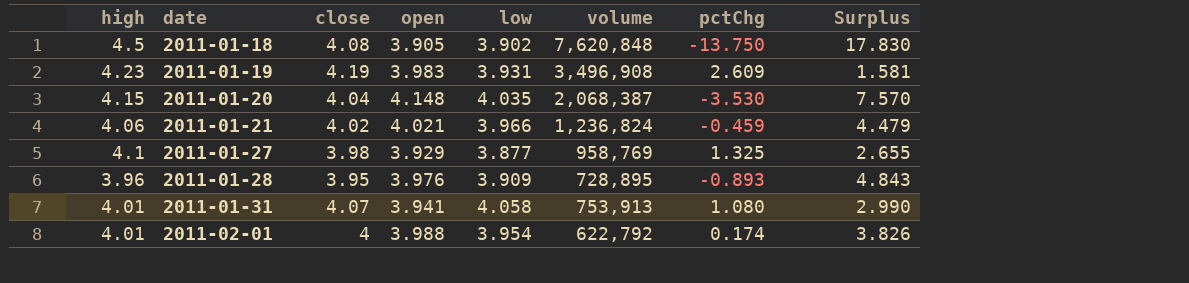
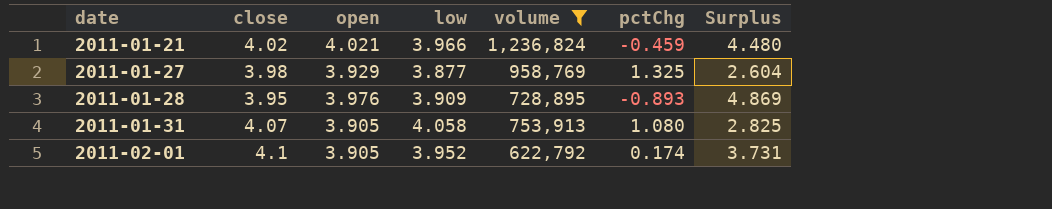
filter: none -> volume <= 1,236,824
column high | position: 1 -> none
column Surplus | formula: [close] - [pctChg] -> [open] - [pctChg]
2011-01-31 | open: 3.941 -> 3.905
2011-02-01 | close: 4 -> 4.1
2011-02-01 | open: 3.988 -> 3.905
2011-02-01 | low: 3.954 -> 3.952

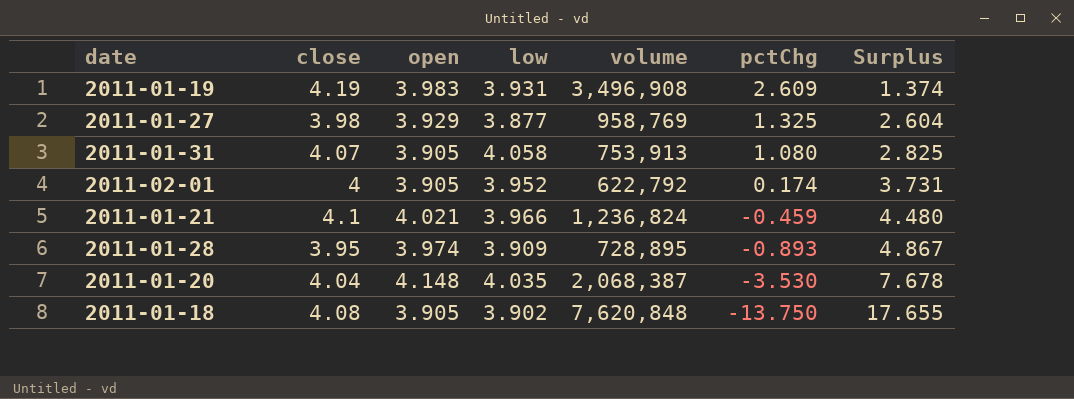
filter: volume <= 1,236,824 -> none
row order: date ascending -> pctChg descending
2011-02-01 | close: 4.1 -> 4
2011-01-21 | close: 4.02 -> 4.1
2011-01-28 | open: 3.976 -> 3.974
2011-01-28 | Surplus: 4.869 -> 4.867

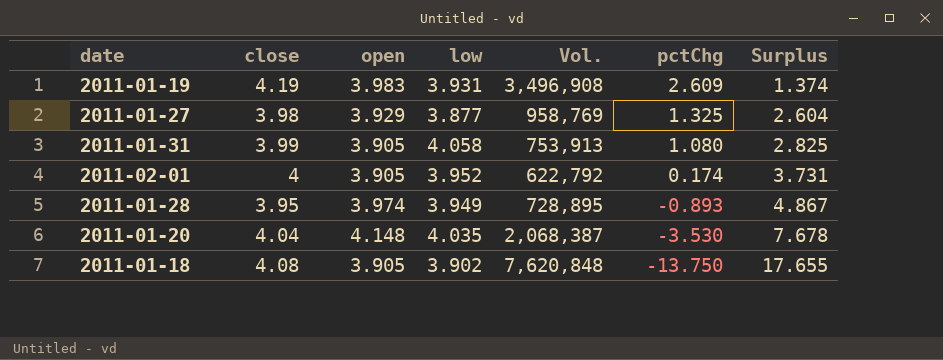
column name: volume -> Vol.
row 2011-01-21: 4.1 | 4.021 | 3.966 | 1,236,824 | -0.459 | 4.480 -> none
2011-01-31 | close: 4.07 -> 3.99
2011-01-28 | low: 3.909 -> 3.949

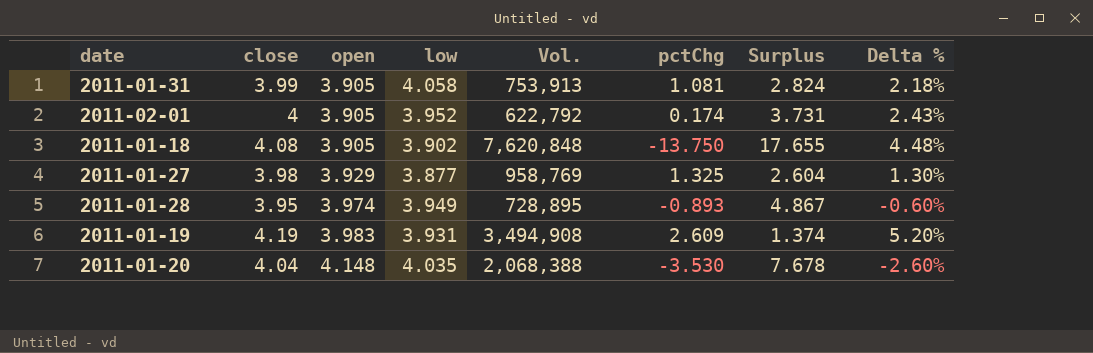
row order: pctChg descending -> open ascending
column Delta % | formula: none -> ([close] - [open]) / [open]
2011-01-31 | pctChg: 1.080 -> 1.081
2011-01-31 | Surplus: 2.825 -> 2.824
2011-01-19 | Vol.: 3,496,908 -> 3,494,908
2011-01-20 | Vol.: 2,068,387 -> 2,068,388

